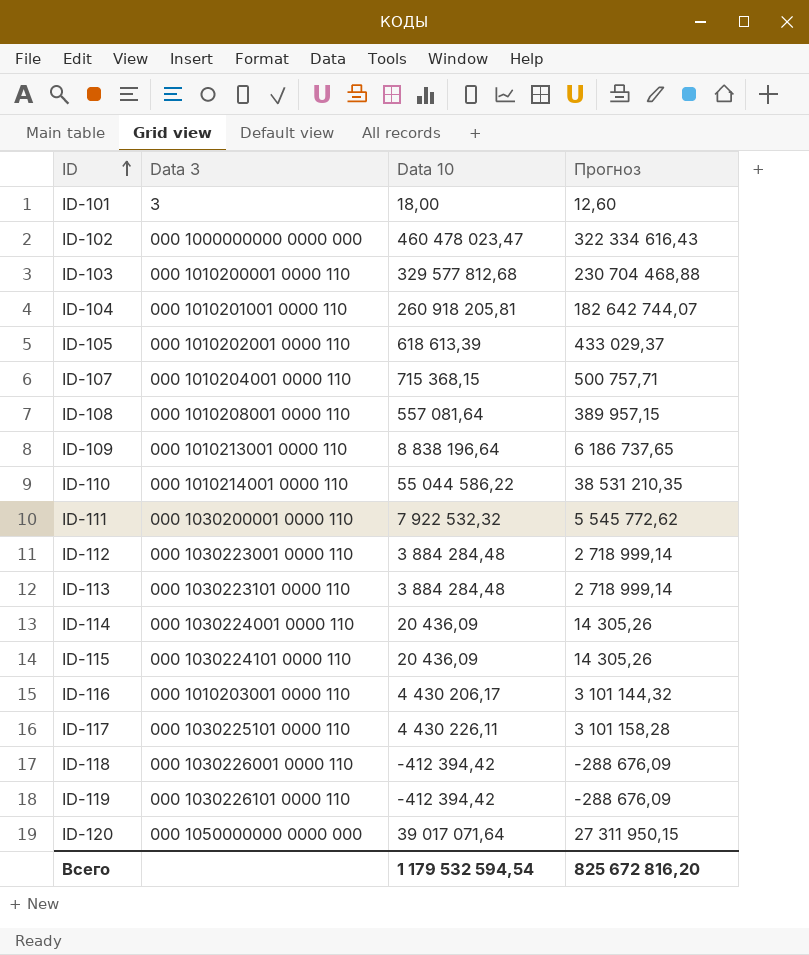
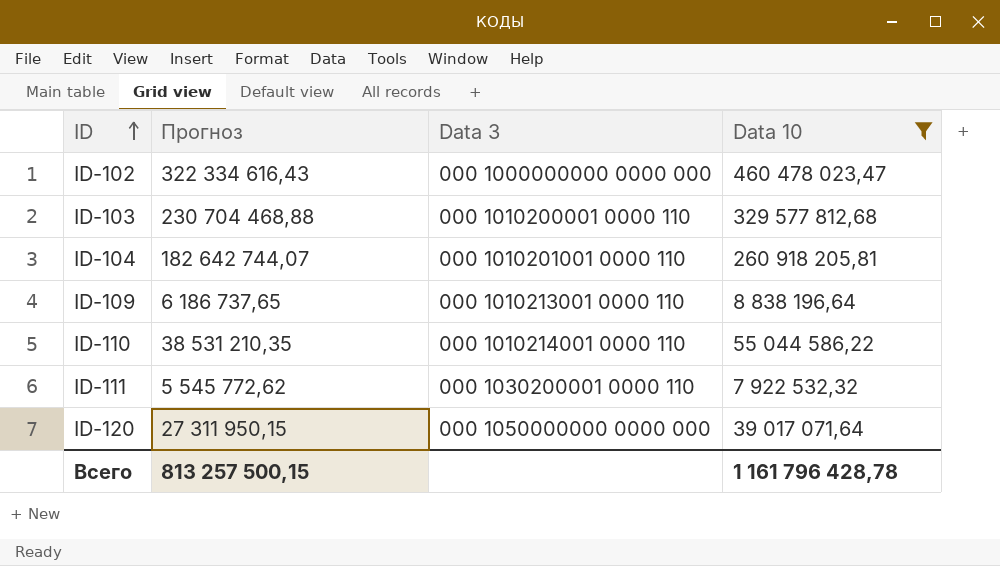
filter: none -> Data 10 >= 7 922 532,32
column Прогноз | position: 4 -> 2
Всего | Прогноз: 825 672 816,20 -> 813 257 500,15
Всего | Data 10: 1 179 532 594,54 -> 1 161 796 428,78

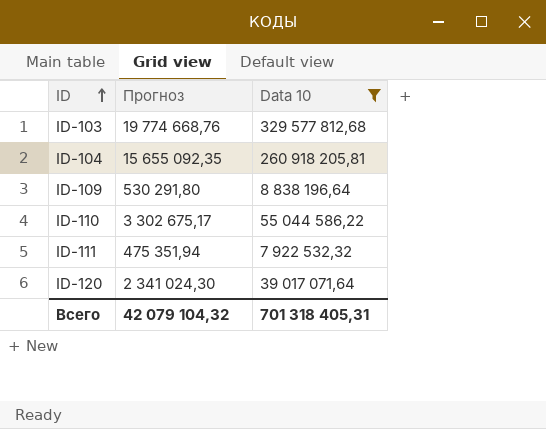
column Data 3 | position: 3 -> none
column Прогноз | formula: [Data 10] * 0,7 -> [Data 10] * 0,06
row ID-102: 322 334 616,43 | 000 1000000000 0000 000 | 460 478 023,47 -> none
Всего | Прогноз: 813 257 500,15 -> 42 079 104,32
Всего | Data 10: 1 161 796 428,78 -> 701 318 405,31

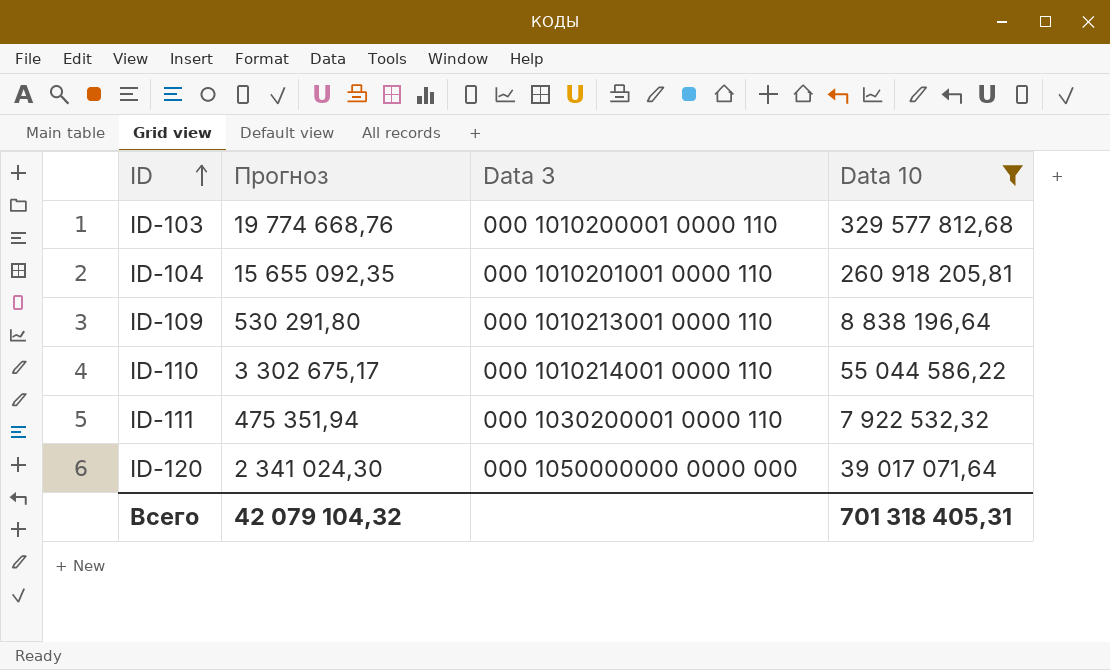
column Data 3 | position: none -> 3

